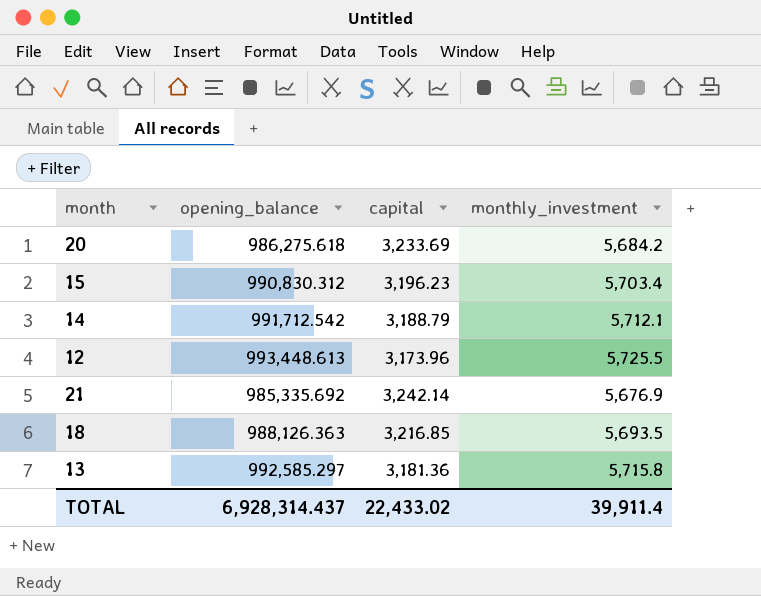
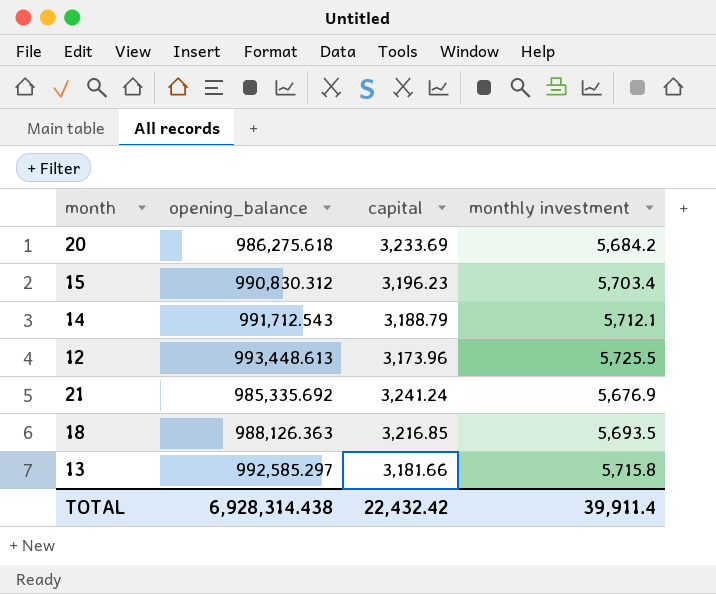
column name: monthly_investment -> monthly investment
14 | opening_balance: 991,712.542 -> 991,712.543
21 | capital: 3,242.14 -> 3,241.24
13 | capital: 3,181.36 -> 3,181.66
TOTAL | opening_balance: 6,928,314.437 -> 6,928,314.438
TOTAL | capital: 22,433.02 -> 22,432.42

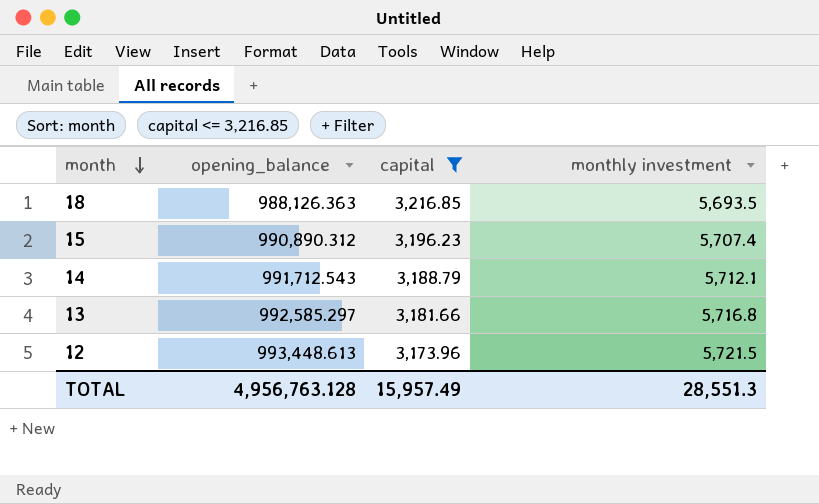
filter: none -> capital <= 3,216.85
row order: none -> month descending
15 | opening_balance: 990,830.312 -> 990,890.312
15 | monthly investment: 5,703.4 -> 5,707.4
13 | monthly investment: 5,715.8 -> 5,716.8
12 | monthly investment: 5,725.5 -> 5,721.5
TOTAL | opening_balance: 6,928,314.438 -> 4,956,763.128
TOTAL | capital: 22,432.42 -> 15,957.49
TOTAL | monthly investment: 39,911.4 -> 28,551.3

